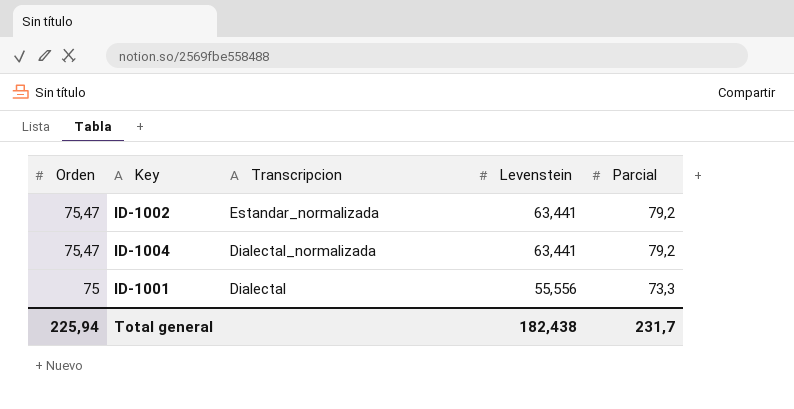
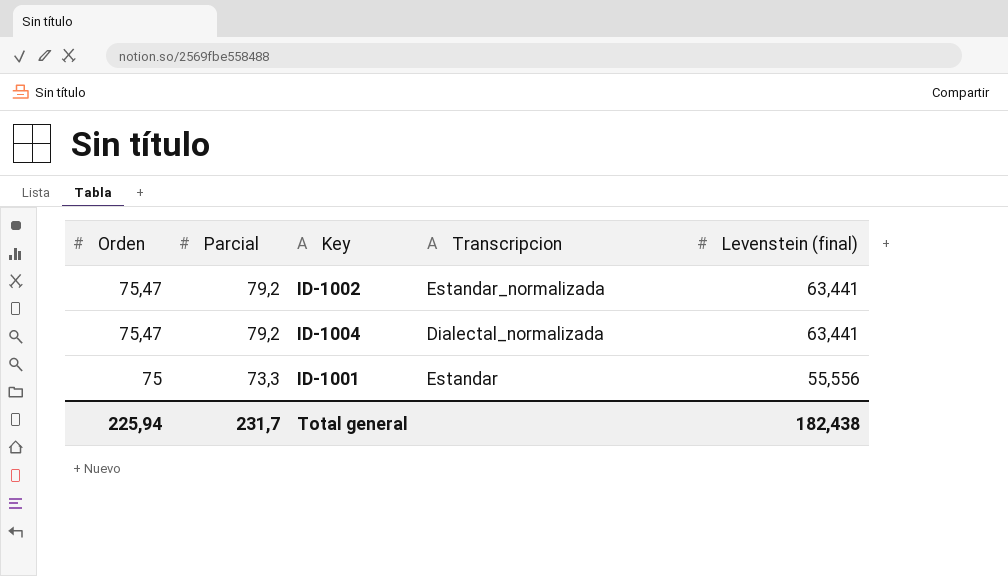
column Parcial | position: 5 -> 2
column name: Levenstein -> Levenstein (final)
ID-1001 | Transcripcion: Dialectal -> Estandar

